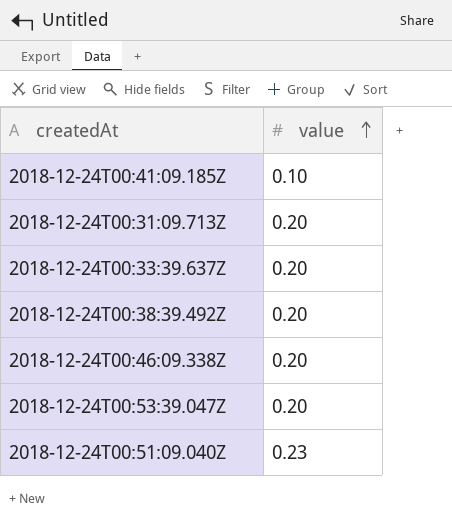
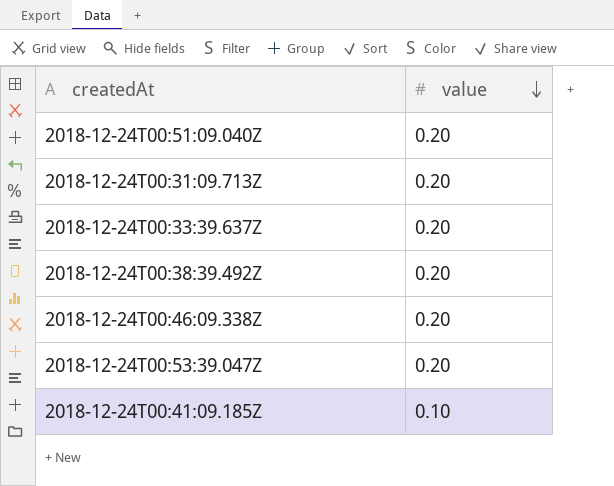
row order: value ascending -> value descending
2018-12-24T00:51:09.040Z | value: 0.23 -> 0.20

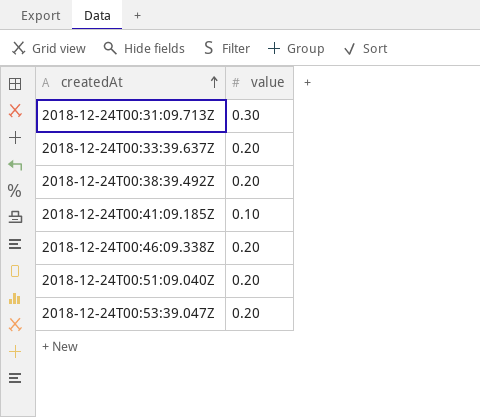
row order: value descending -> createdAt ascending
2018-12-24T00:31:09.713Z | value: 0.20 -> 0.30

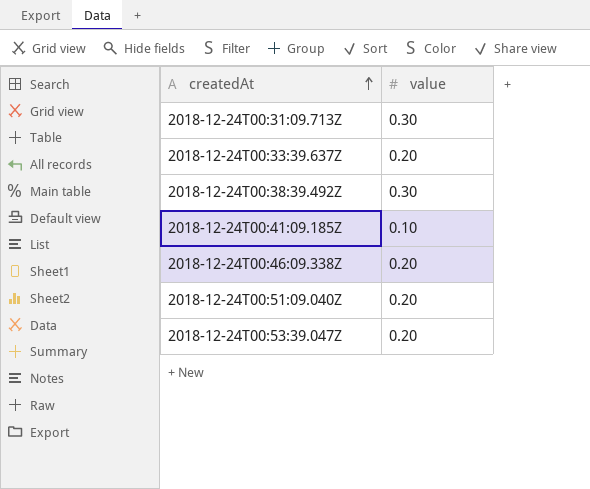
2018-12-24T00:38:39.492Z | value: 0.20 -> 0.30

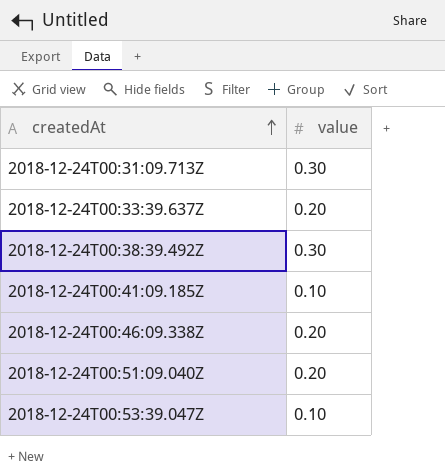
2018-12-24T00:53:39.047Z | value: 0.20 -> 0.10

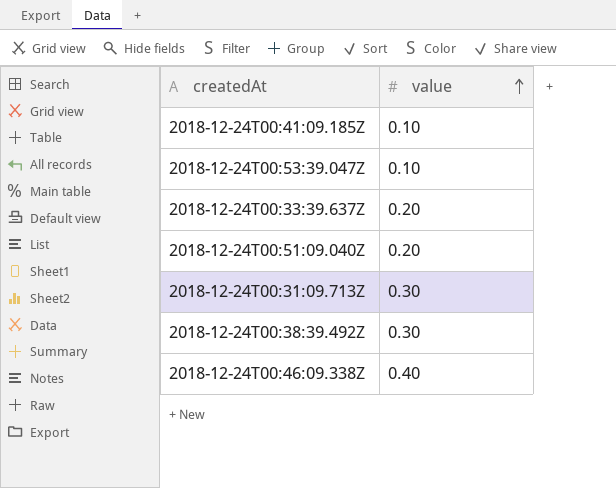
row order: createdAt ascending -> value ascending
2018-12-24T00:46:09.338Z | value: 0.20 -> 0.40

